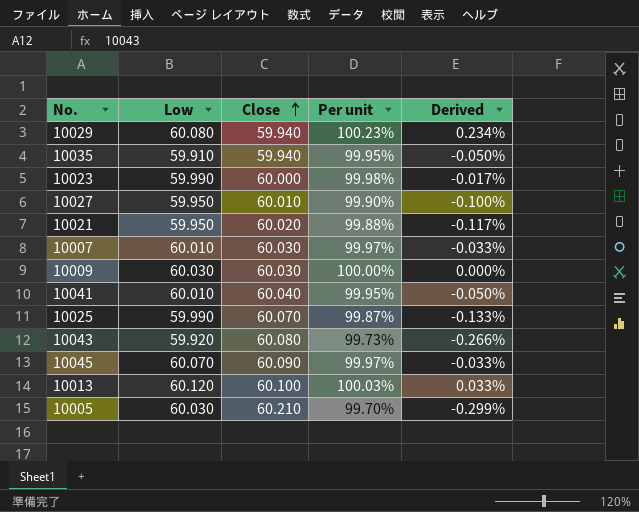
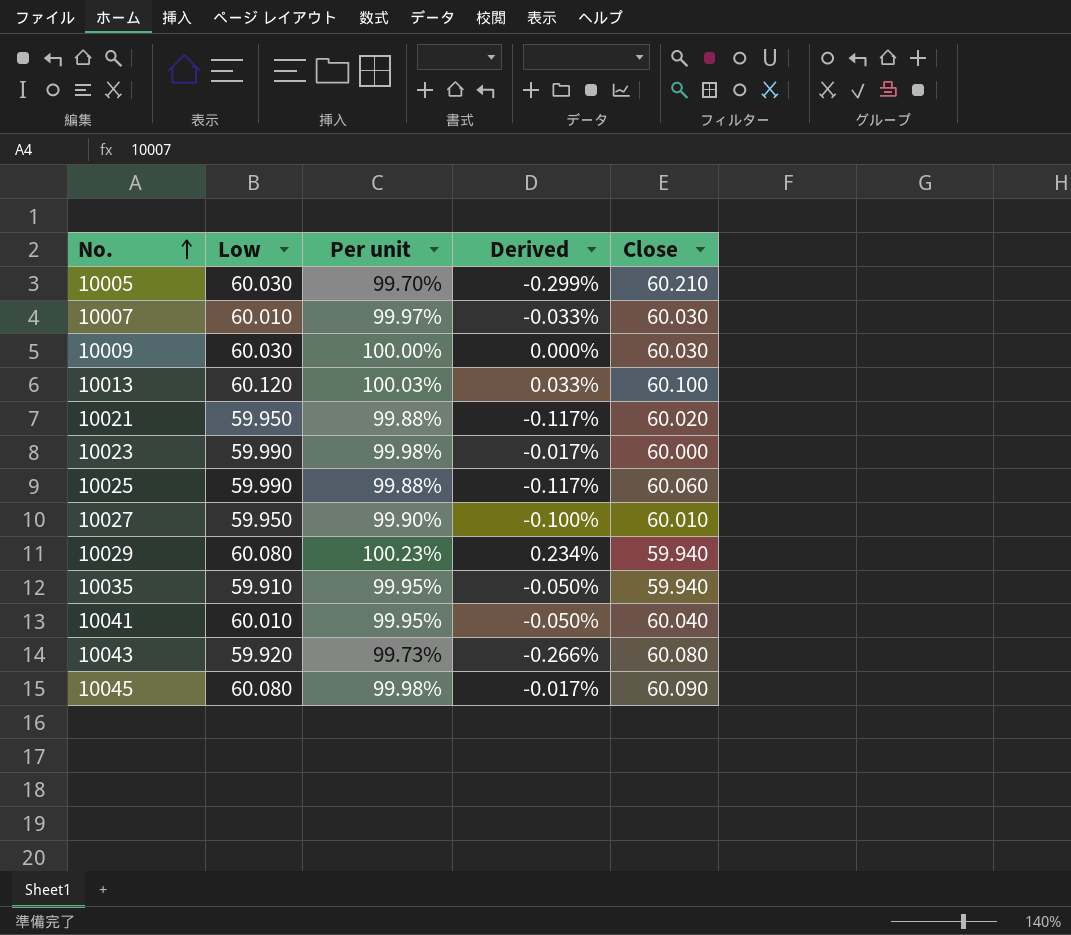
row order: Close ascending -> No. ascending
column Close | position: 3 -> 5
10025 | Per unit: 99.87% -> 99.88%
10025 | Derived: -0.133% -> -0.117%
10025 | Close: 60.070 -> 60.060
10045 | Low: 60.070 -> 60.080
10045 | Per unit: 99.97% -> 99.98%
10045 | Derived: -0.033% -> -0.017%

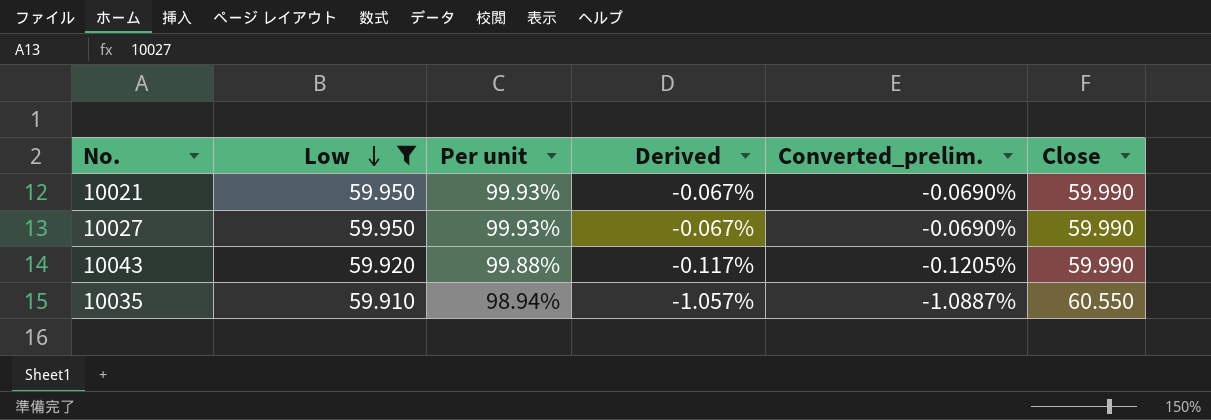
filter: none -> Low <= 59.950
row order: No. ascending -> Low descending
column Converted_prelim. | formula: none -> [Derived] * 1.03
10021 | Per unit: 99.88% -> 99.93%
10021 | Derived: -0.117% -> -0.067%
10021 | Close: 60.020 -> 59.990
10027 | Per unit: 99.90% -> 99.93%
10027 | Derived: -0.100% -> -0.067%
10027 | Close: 60.010 -> 59.990
10043 | Per unit: 99.73% -> 99.88%
10043 | Derived: -0.266% -> -0.117%
10043 | Close: 60.080 -> 59.990
10035 | Per unit: 99.95% -> 98.94%
10035 | Derived: -0.050% -> -1.057%
10035 | Close: 59.940 -> 60.550

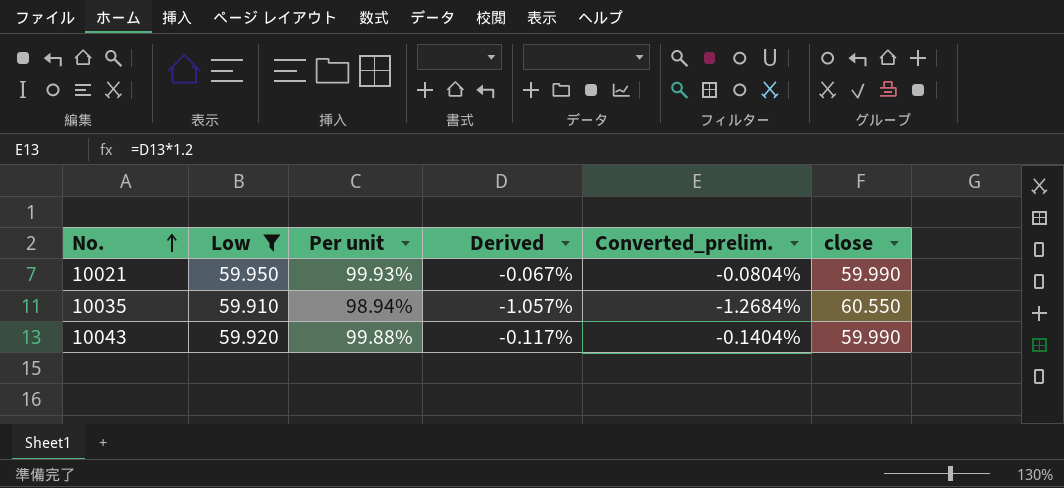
row order: Low descending -> No. ascending
column Converted_prelim. | formula: [Derived] * 1.03 -> [Derived] * 1.2
column name: Close -> close
row 10027: 59.950 | 99.93% | -0.067% | -0.0690% | 59.990 -> none

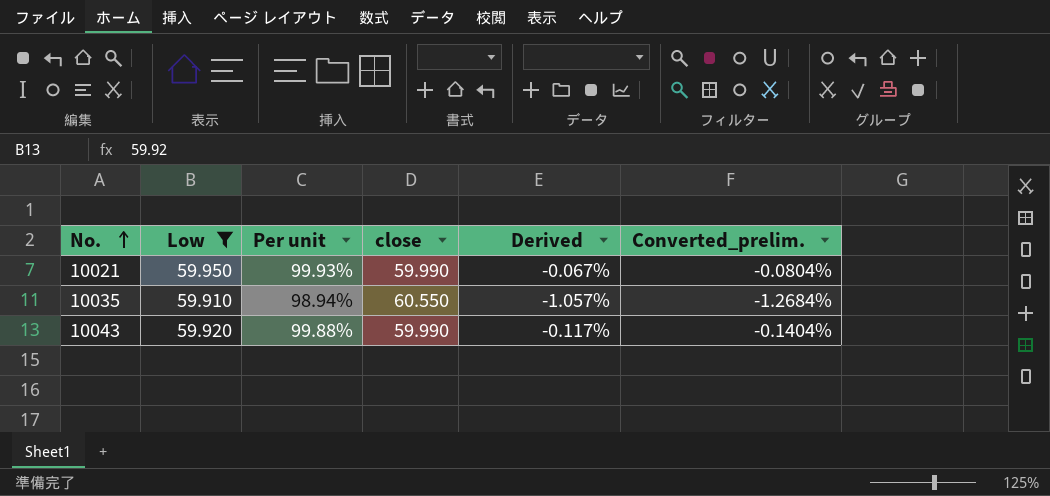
column close | position: 6 -> 4

